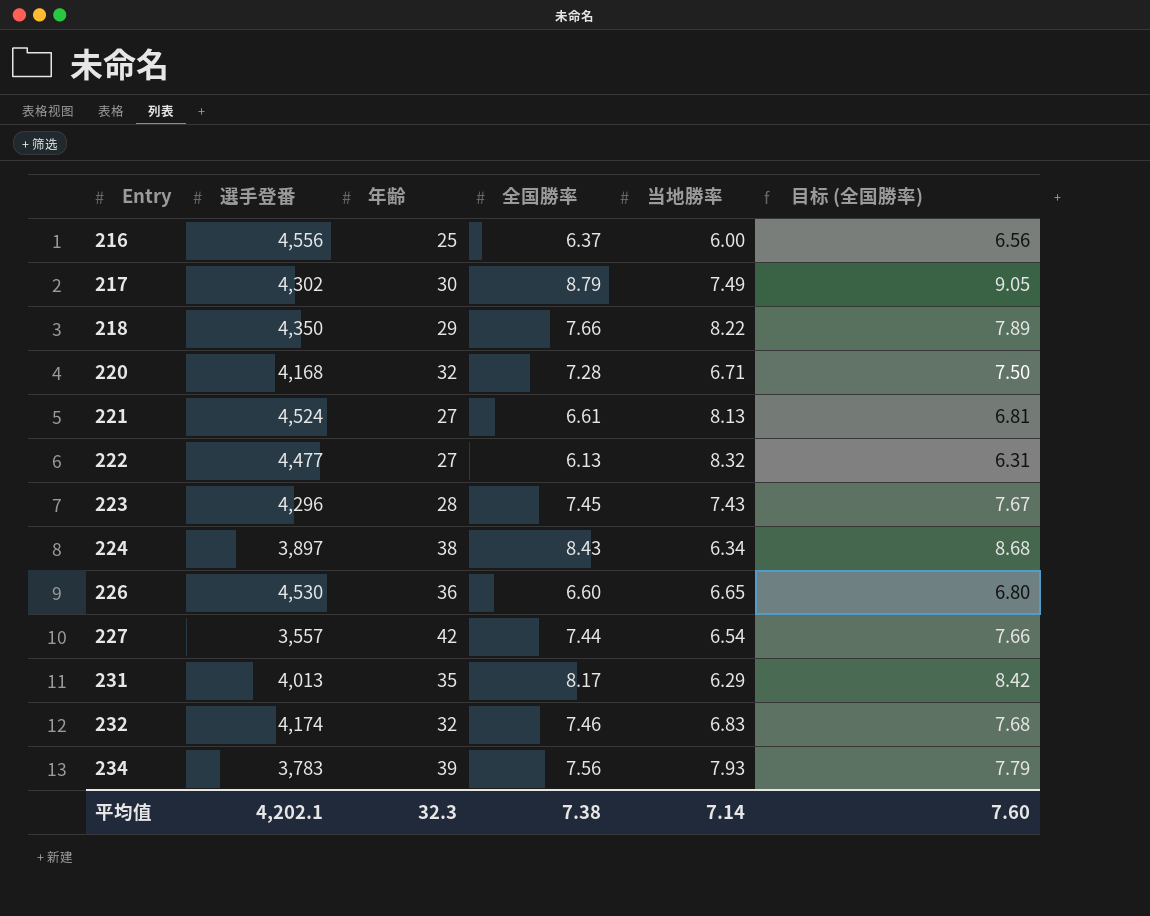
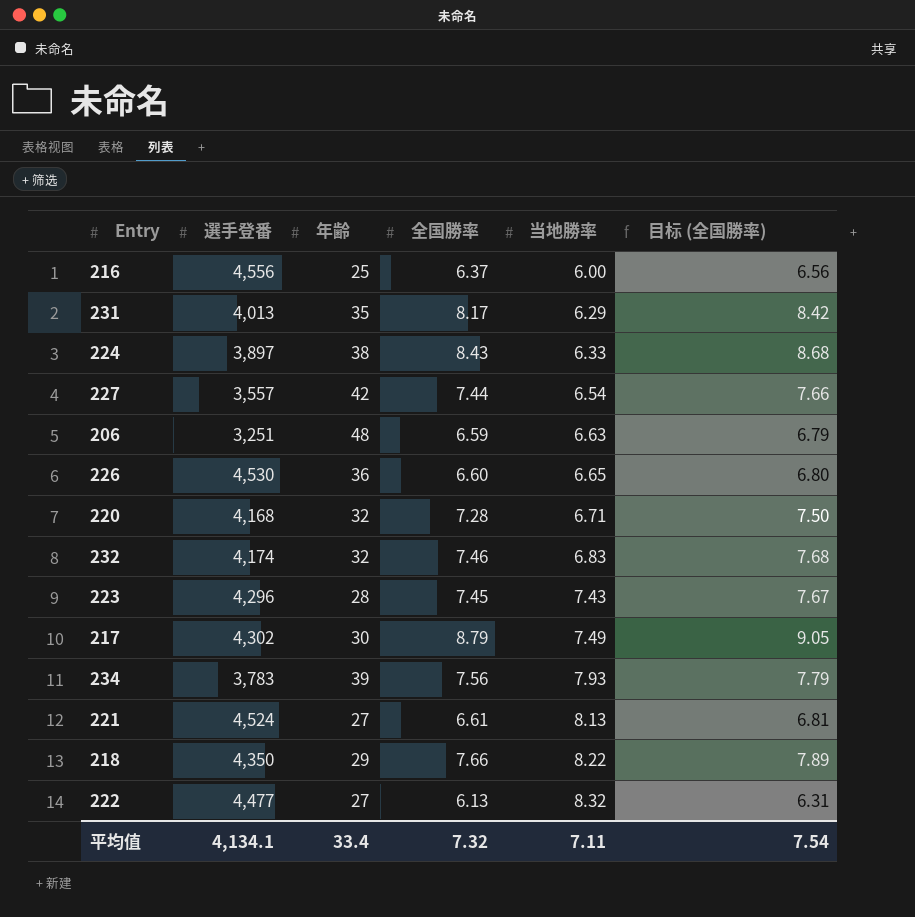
row order: Entry ascending -> 当地勝率 ascending
224 | 当地勝率: 6.34 -> 6.33
row 206: none -> 3,251 | 48 | 6.59 | 6.63 | 6.79
平均值 | 選手登番: 4,202.1 -> 4,134.1
平均值 | 年齢: 32.3 -> 33.4
平均值 | 全国勝率: 7.38 -> 7.32
平均值 | 当地勝率: 7.14 -> 7.11
平均值 | 目标 (全国勝率): 7.60 -> 7.54

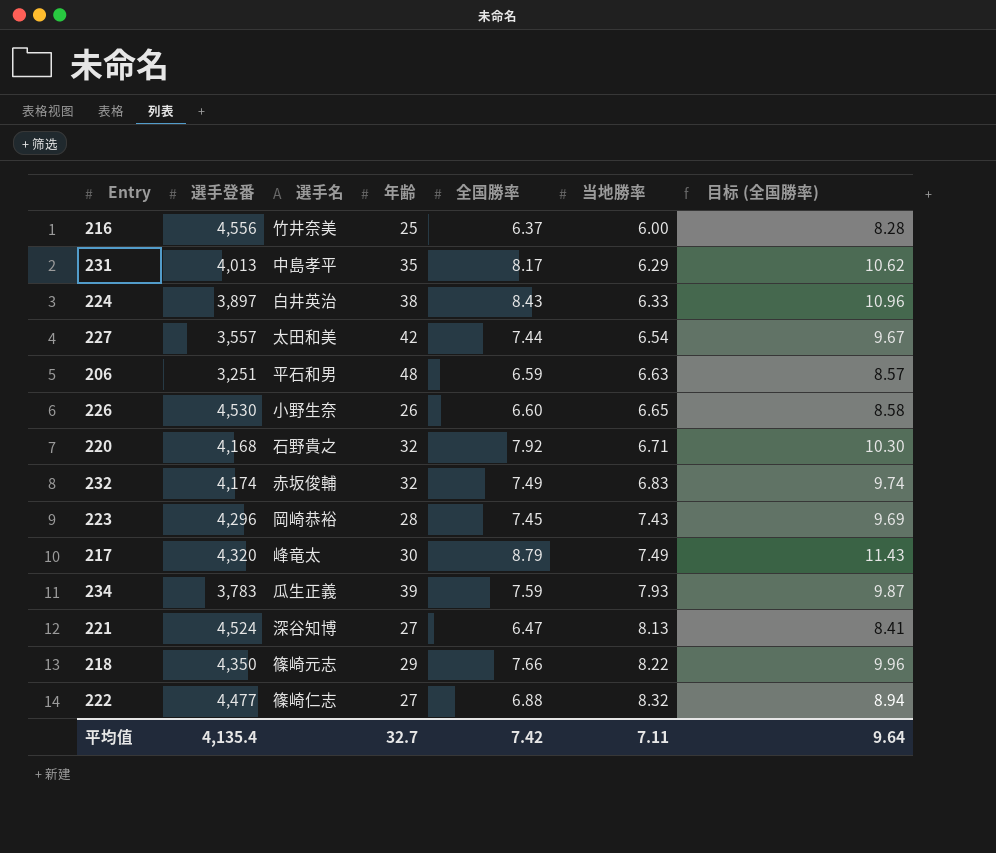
column 選手名 | position: none -> 3
column 目标 (全国勝率) | formula: [全国勝率] * 1.03 -> [全国勝率] * 1.3
226 | 年齢: 36 -> 26
220 | 全国勝率: 7.28 -> 7.92
232 | 全国勝率: 7.46 -> 7.49
217 | 選手登番: 4,302 -> 4,320
234 | 全国勝率: 7.56 -> 7.59
221 | 全国勝率: 6.61 -> 6.47
222 | 全国勝率: 6.13 -> 6.88
平均值 | 選手登番: 4,134.1 -> 4,135.4
平均值 | 年齢: 33.4 -> 32.7
平均值 | 全国勝率: 7.32 -> 7.42
平均值 | 目标 (全国勝率): 7.54 -> 9.64

